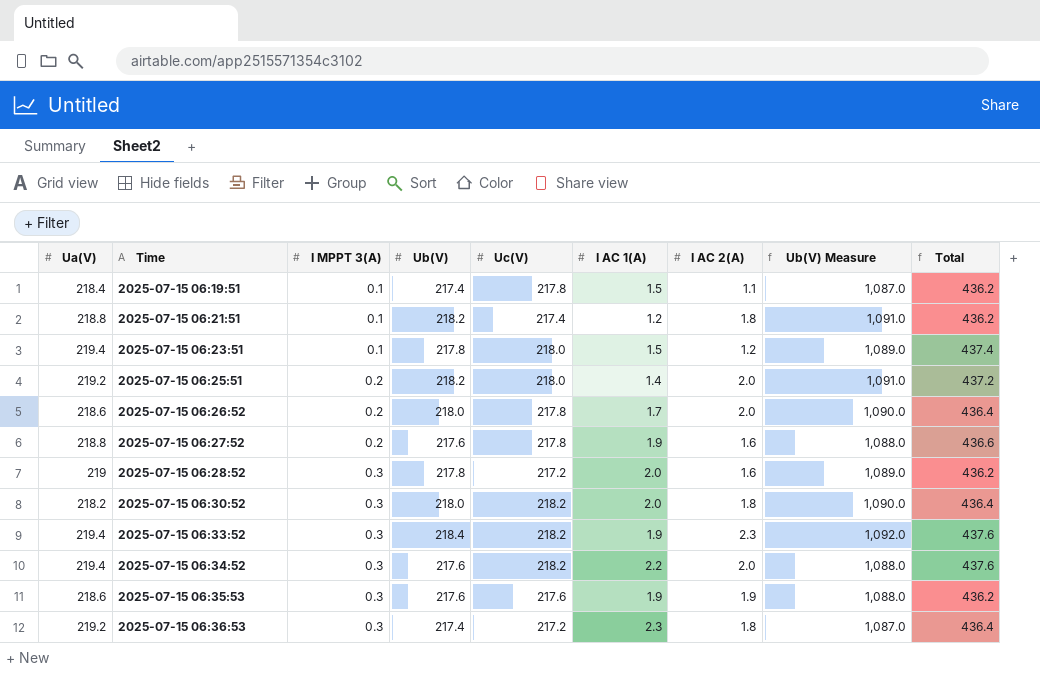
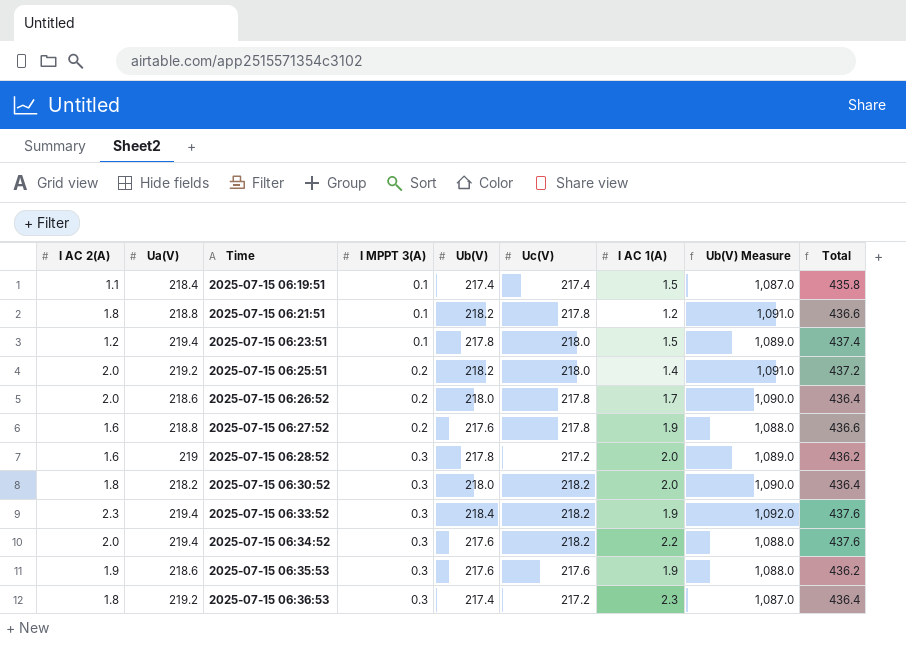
column I AC 2(A) | position: 7 -> 1
2025-07-15 06:19:51 | Uc(V): 217.8 -> 217.4
2025-07-15 06:19:51 | Total: 436.2 -> 435.8
2025-07-15 06:21:51 | Uc(V): 217.4 -> 217.8
2025-07-15 06:21:51 | Total: 436.2 -> 436.6

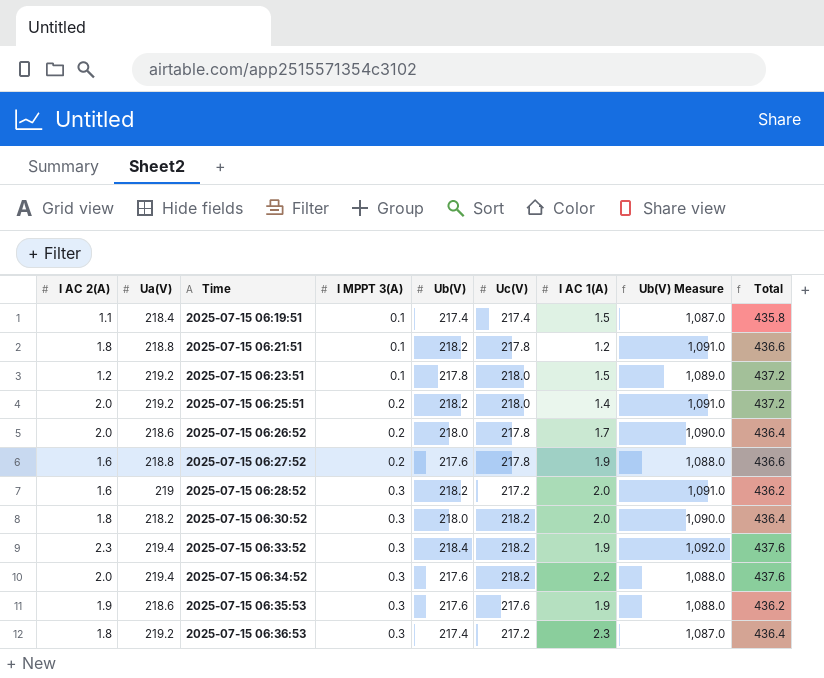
2025-07-15 06:23:51 | Ua(V): 219.4 -> 219.2
2025-07-15 06:23:51 | Total: 437.4 -> 437.2
2025-07-15 06:28:52 | Ub(V): 217.8 -> 218.2
2025-07-15 06:28:52 | Ub(V) Measure: 1,089.0 -> 1,091.0

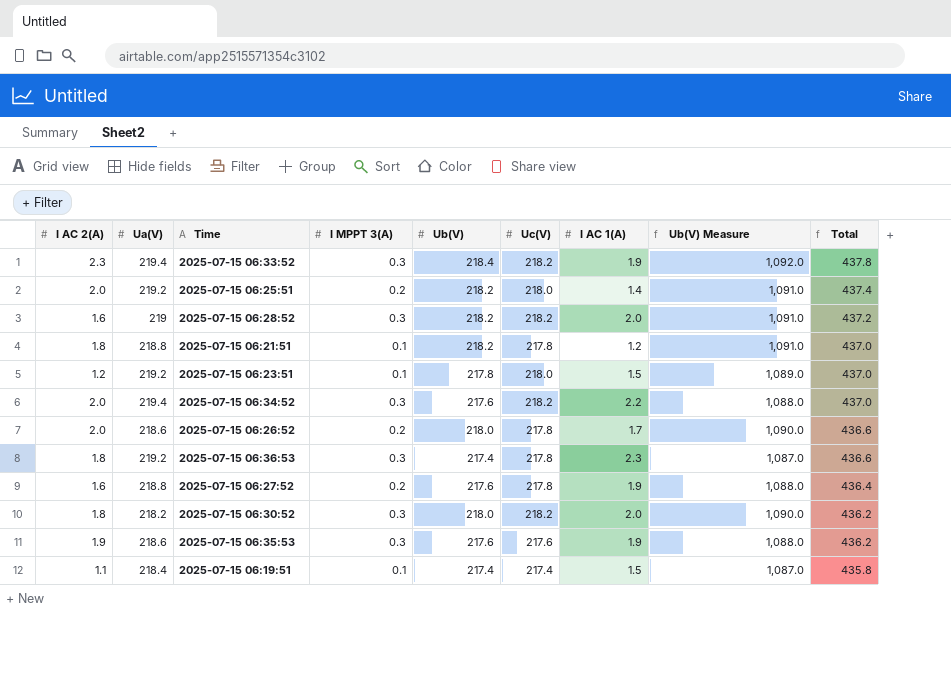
row order: Time ascending -> Total descending
column Total | formula: [Ua(V)] + [Uc(V)] -> [Ua(V)] + [Ub(V)]
2025-07-15 06:28:52 | Uc(V): 217.2 -> 218.2
2025-07-15 06:36:53 | Uc(V): 217.2 -> 217.8

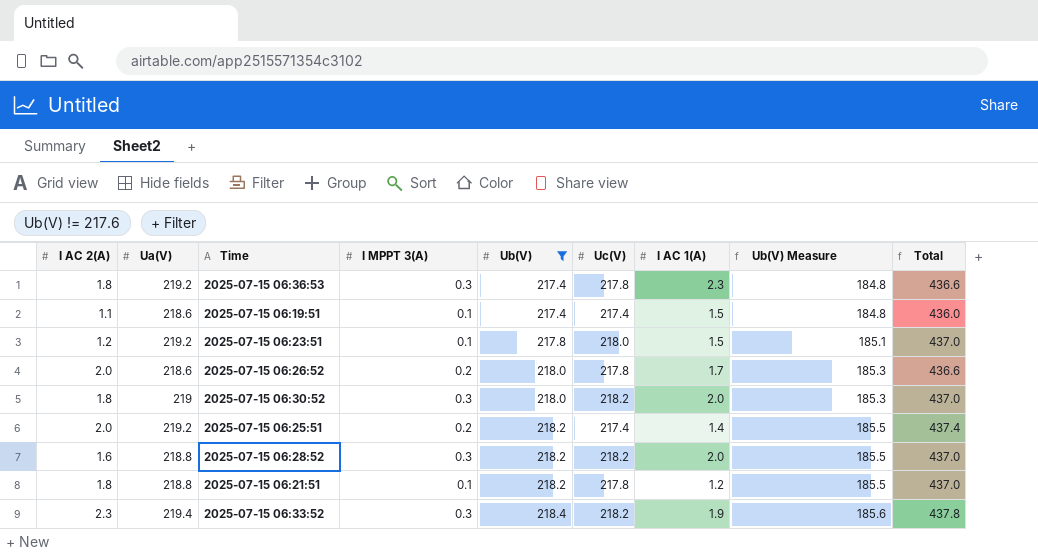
filter: none -> Ub(V) != 217.6
row order: Total descending -> Ub(V) ascending
column Ub(V) Measure | formula: [Ub(V)] * 5 -> [Ub(V)] * 0.85
2025-07-15 06:19:51 | Ua(V): 218.4 -> 218.6
2025-07-15 06:19:51 | Total: 435.8 -> 436.0
2025-07-15 06:30:52 | Ua(V): 218.2 -> 219
2025-07-15 06:30:52 | Total: 436.2 -> 437.0
2025-07-15 06:25:51 | Uc(V): 218.0 -> 217.4
2025-07-15 06:28:52 | Ua(V): 219 -> 218.8
2025-07-15 06:28:52 | Total: 437.2 -> 437.0

